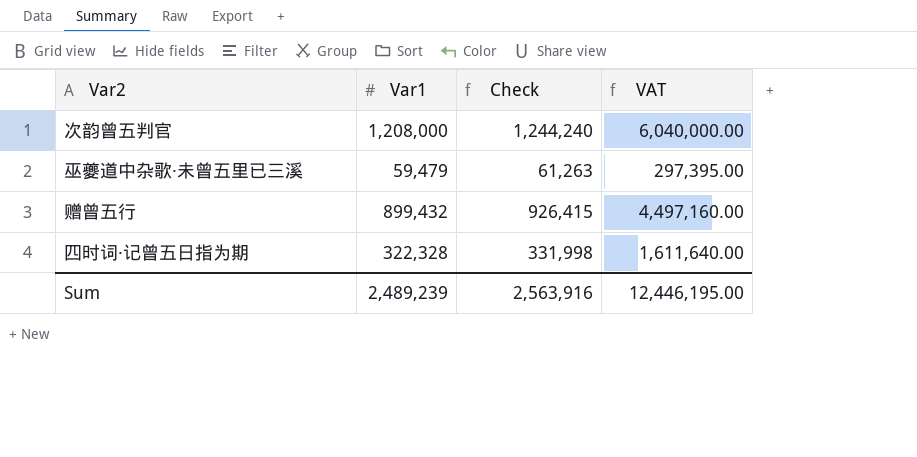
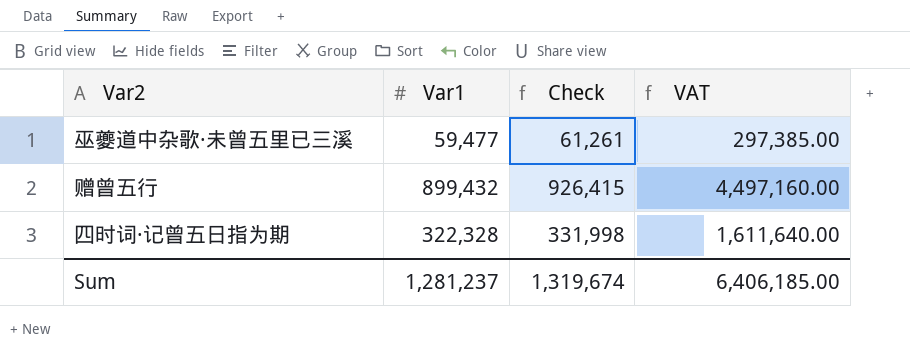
row 次韵曾五判官: 1,208,000 | 1,244,240 | 6,040,000.00 -> none
巫夔道中杂歌·未曾五里已三溪 | Var1: 59,479 -> 59,477
巫夔道中杂歌·未曾五里已三溪 | Check: 61,263 -> 61,261
巫夔道中杂歌·未曾五里已三溪 | VAT: 297,395.00 -> 297,385.00
Sum | Var1: 2,489,239 -> 1,281,237
Sum | Check: 2,563,916 -> 1,319,674
Sum | VAT: 12,446,195.00 -> 6,406,185.00

